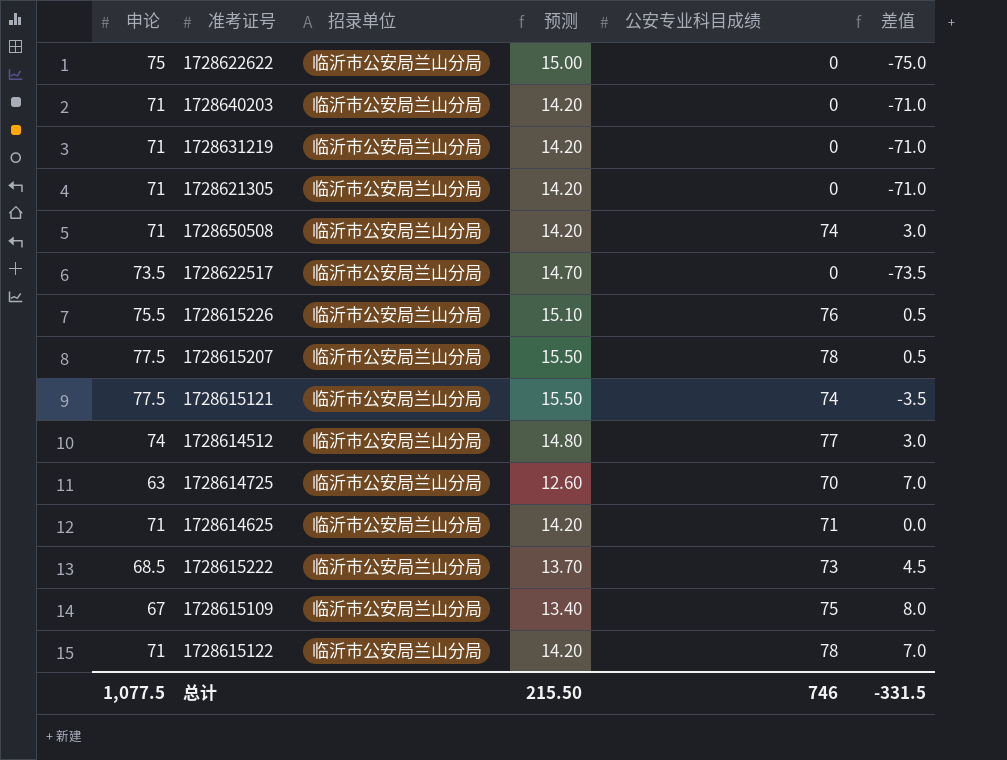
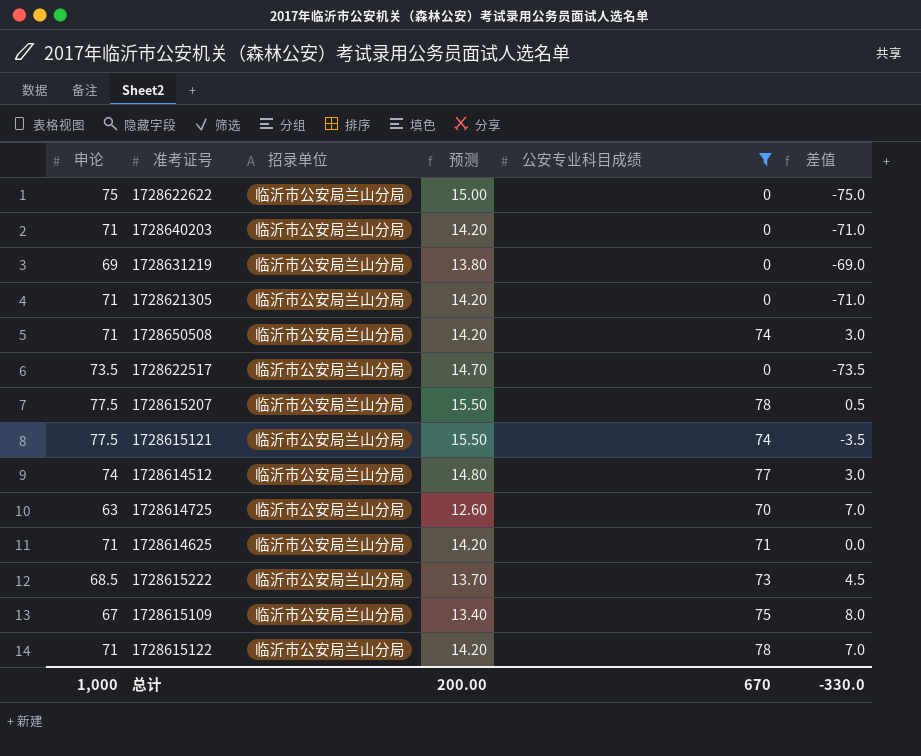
filter: none -> 公安专业科目成绩 != 76
1728631219 | 申论: 71 -> 69
1728631219 | 预测: 14.20 -> 13.80
1728631219 | 差值: -71.0 -> -69.0
总计 | 申论: 1,077.5 -> 1,000
总计 | 预测: 215.50 -> 200.00
总计 | 公安专业科目成绩: 746 -> 670
总计 | 差值: -331.5 -> -330.0

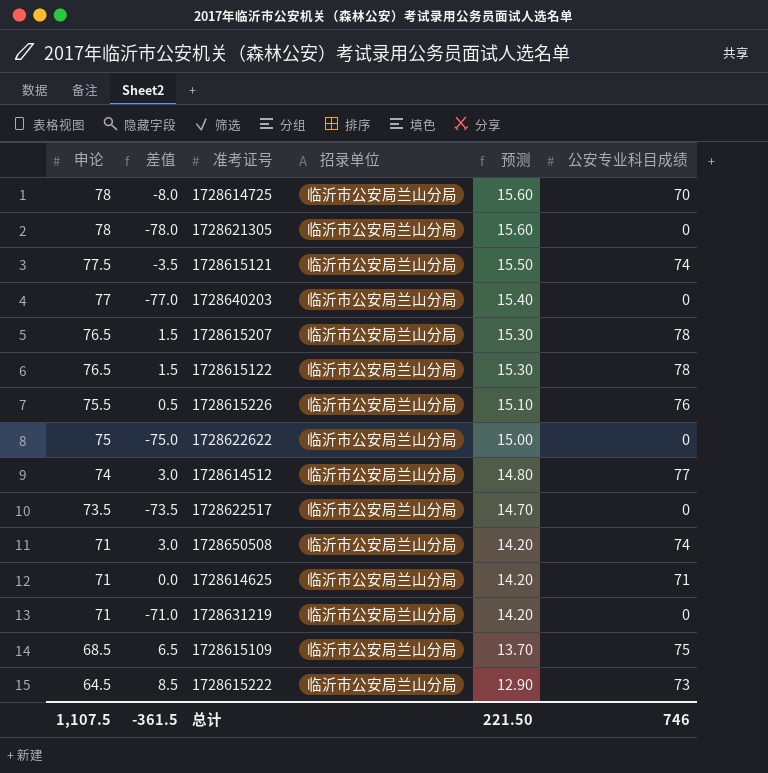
filter: 公安专业科目成绩 != 76 -> none
row order: none -> 申论 descending
column 差值 | position: 6 -> 2
1728614725 | 申论: 63 -> 78
1728614725 | 差值: 7.0 -> -8.0
1728614725 | 预测: 12.60 -> 15.60
1728621305 | 申论: 71 -> 78
1728621305 | 差值: -71.0 -> -78.0
1728621305 | 预测: 14.20 -> 15.60
1728640203 | 申论: 71 -> 77
1728640203 | 差值: -71.0 -> -77.0
1728640203 | 预测: 14.20 -> 15.40
1728615207 | 申论: 77.5 -> 76.5
1728615207 | 差值: 0.5 -> 1.5
1728615207 | 预测: 15.50 -> 15.30
1728615122 | 申论: 71 -> 76.5
1728615122 | 差值: 7.0 -> 1.5
1728615122 | 预测: 14.20 -> 15.30
1728631219 | 申论: 69 -> 71
1728631219 | 差值: -69.0 -> -71.0
1728631219 | 预测: 13.80 -> 14.20
1728615109 | 申论: 67 -> 68.5
1728615109 | 差值: 8.0 -> 6.5
1728615109 | 预测: 13.40 -> 13.70
1728615222 | 申论: 68.5 -> 64.5
1728615222 | 差值: 4.5 -> 8.5
1728615222 | 预测: 13.70 -> 12.90
总计 | 申论: 1,000 -> 1,107.5
总计 | 差值: -330.0 -> -361.5
总计 | 预测: 200.00 -> 221.50
总计 | 公安专业科目成绩: 670 -> 746

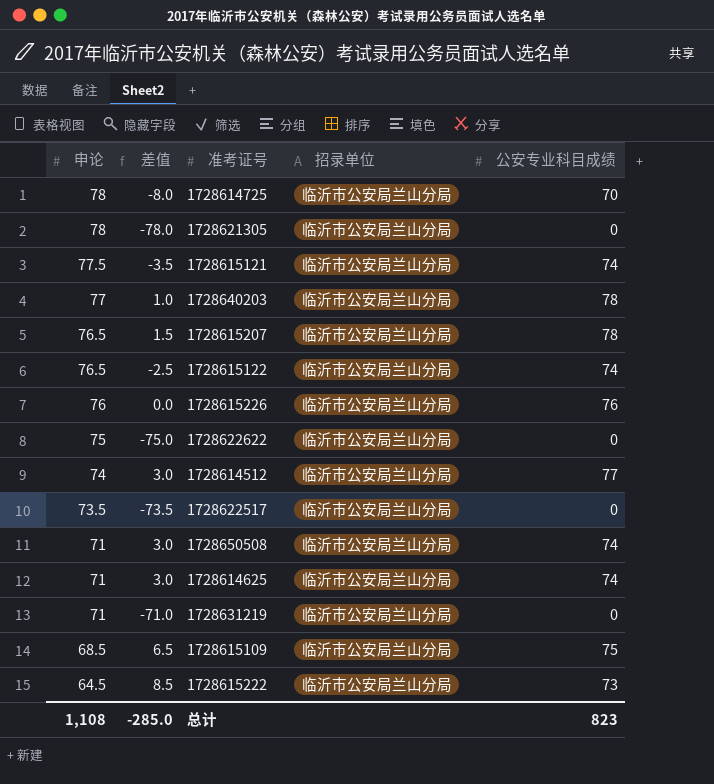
column 预测 | formula: [申论] * 0.2 -> none
1728640203 | 差值: -77.0 -> 1.0
1728640203 | 公安专业科目成绩: 0 -> 78
1728615122 | 差值: 1.5 -> -2.5
1728615122 | 公安专业科目成绩: 78 -> 74
1728615226 | 申论: 75.5 -> 76
1728615226 | 差值: 0.5 -> 0.0
1728614625 | 差值: 0.0 -> 3.0
1728614625 | 公安专业科目成绩: 71 -> 74
总计 | 申论: 1,107.5 -> 1,108
总计 | 差值: -361.5 -> -285.0
总计 | 公安专业科目成绩: 746 -> 823

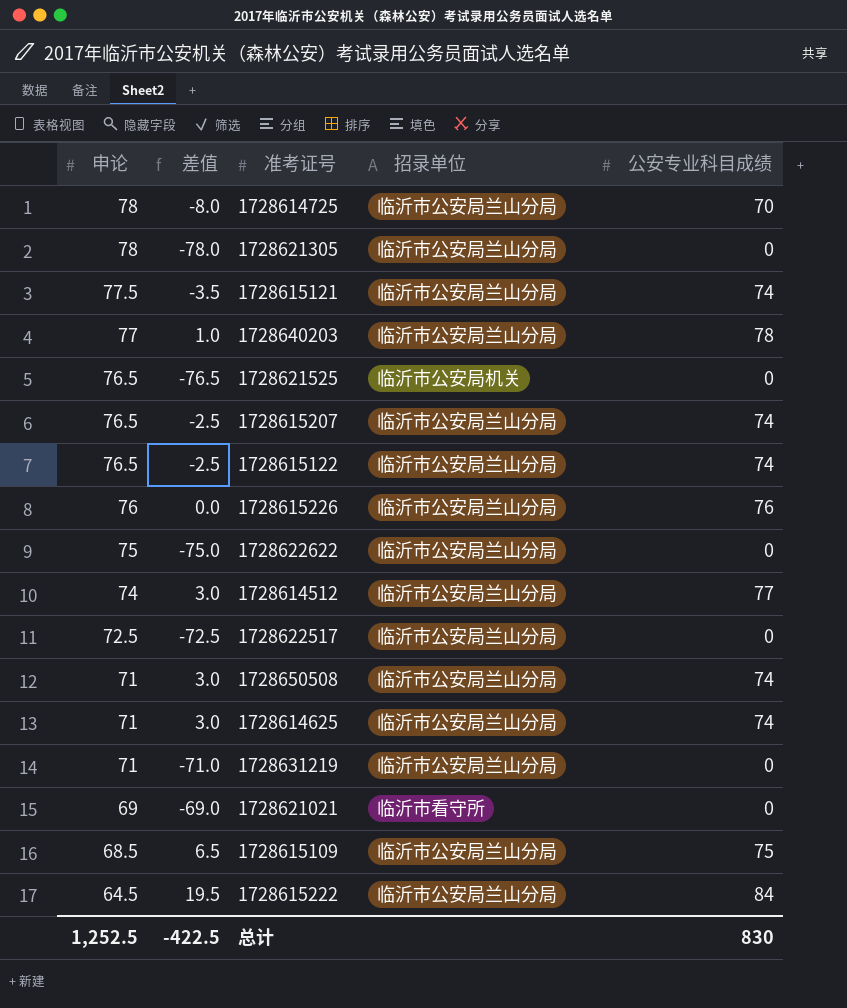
row 1728621525: none -> 76.5 | -76.5 | 临沂市公安局机关 | 0
1728615207 | 差值: 1.5 -> -2.5
1728615207 | 公安专业科目成绩: 78 -> 74
1728622517 | 申论: 73.5 -> 72.5
1728622517 | 差值: -73.5 -> -72.5
row 1728621021: none -> 69 | -69.0 | 临沂市看守所 | 0
1728615222 | 差值: 8.5 -> 19.5
1728615222 | 公安专业科目成绩: 73 -> 84
总计 | 申论: 1,108 -> 1,252.5
总计 | 差值: -285.0 -> -422.5
总计 | 公安专业科目成绩: 823 -> 830

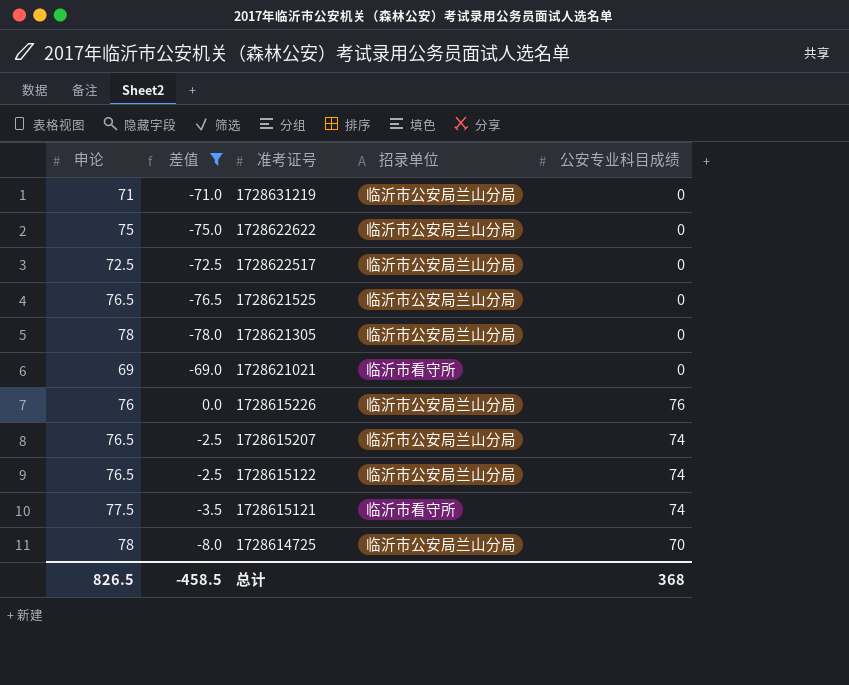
filter: none -> 差值 <= 0.0
row order: 申论 descending -> 准考证号 descending
1728621525 | 招录单位: 临沂市公安局机关 -> 临沂市公安局兰山分局
1728615121 | 招录单位: 临沂市公安局兰山分局 -> 临沂市看守所
总计 | 申论: 1,252.5 -> 826.5
总计 | 差值: -422.5 -> -458.5
总计 | 公安专业科目成绩: 830 -> 368

